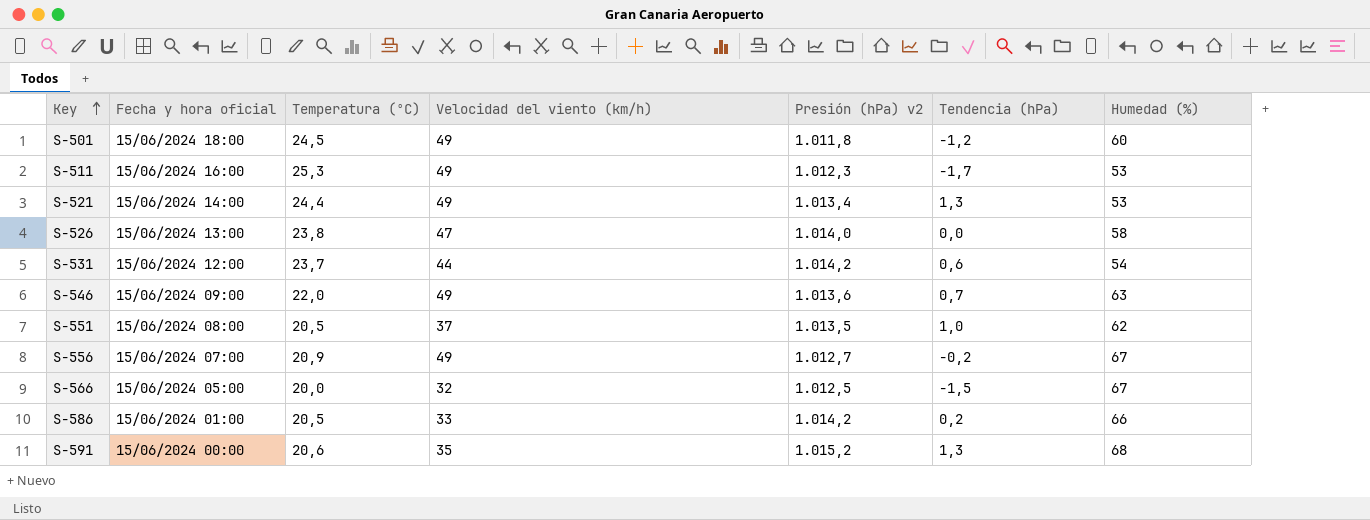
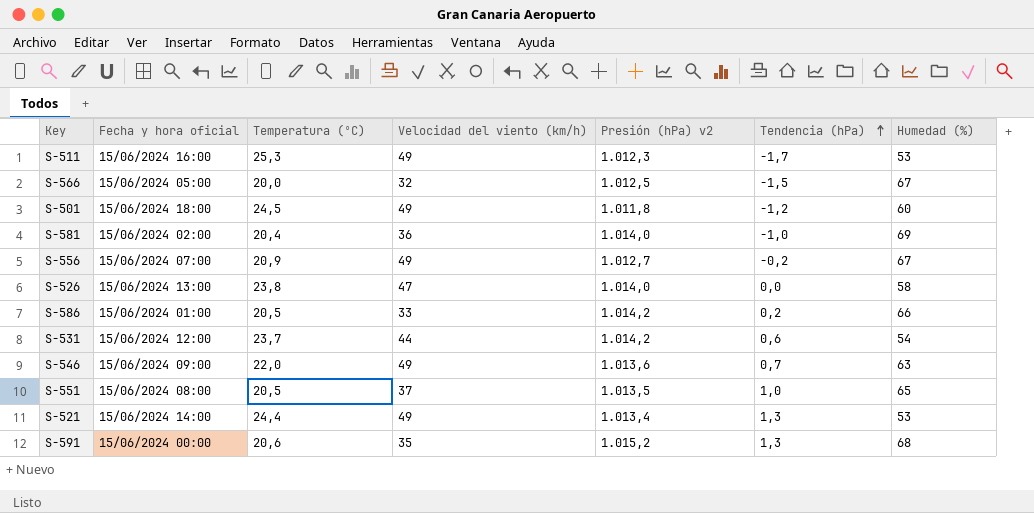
row order: Key ascending -> Tendencia (hPa) ascending
row S-581: none -> 15/06/2024 02:00 | 20,4 | 36 | 1.014,0 | -1,0 | 69
S-551 | Humedad (%): 62 -> 65

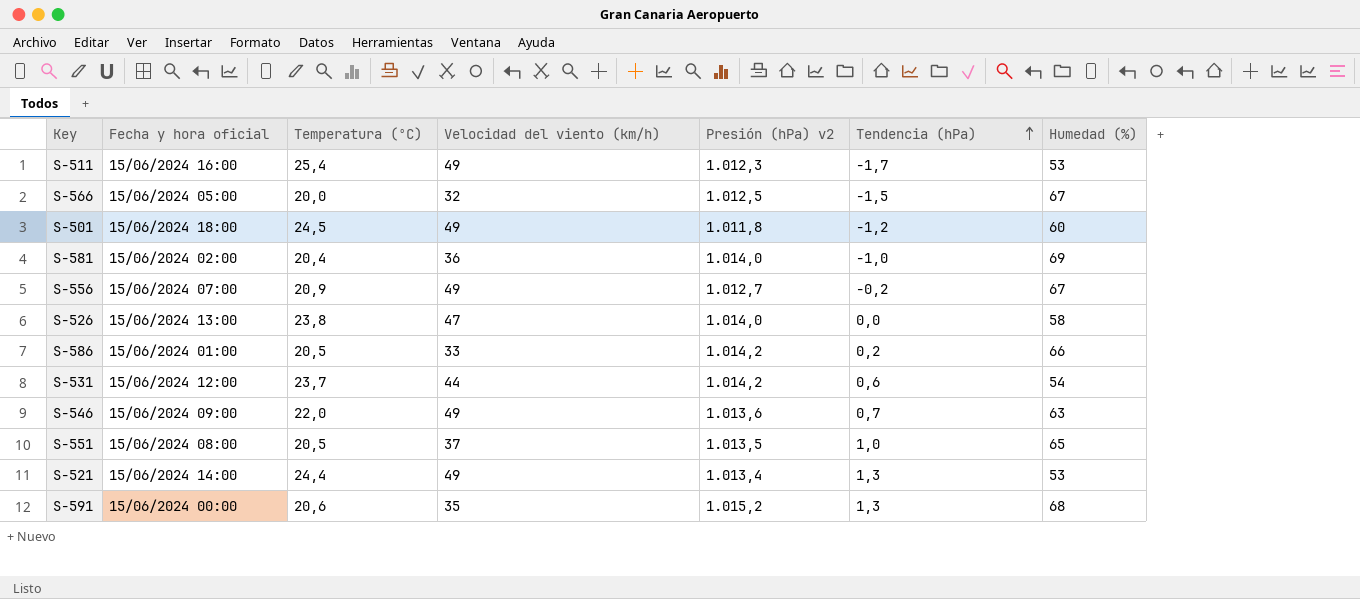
S-511 | Temperatura (ºC): 25,3 -> 25,4

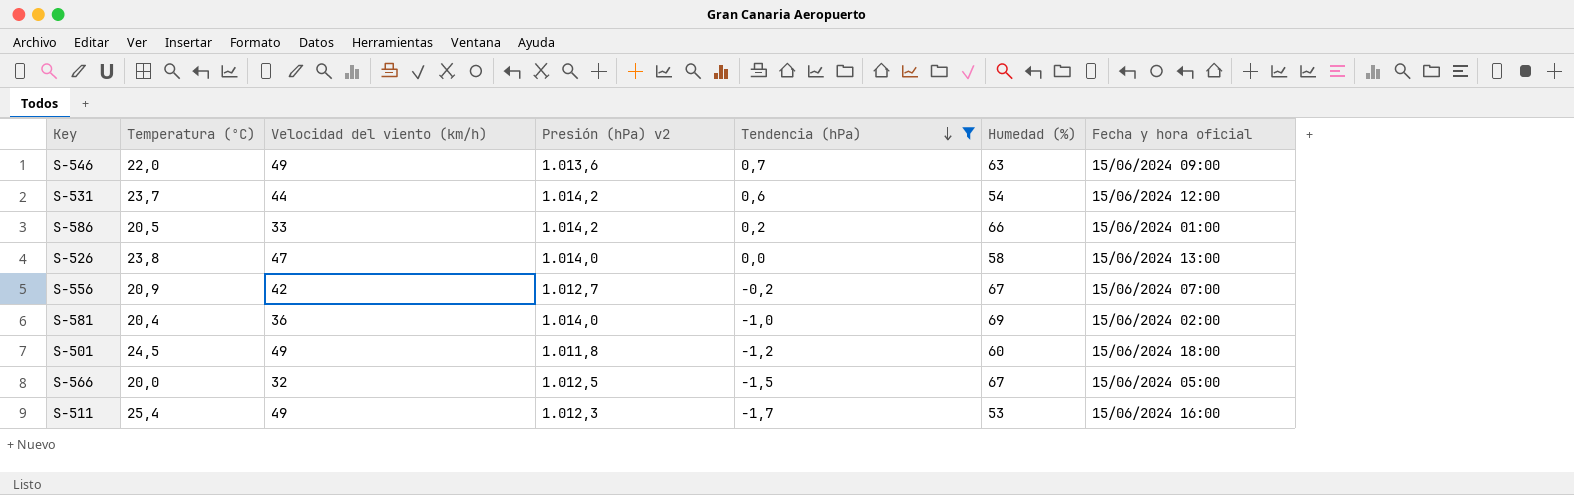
filter: none -> Tendencia (hPa) <= 0,7
row order: Tendencia (hPa) ascending -> Tendencia (hPa) descending
column Fecha y hora oficial | position: 2 -> 7
S-556 | Velocidad del viento (km/h): 49 -> 42

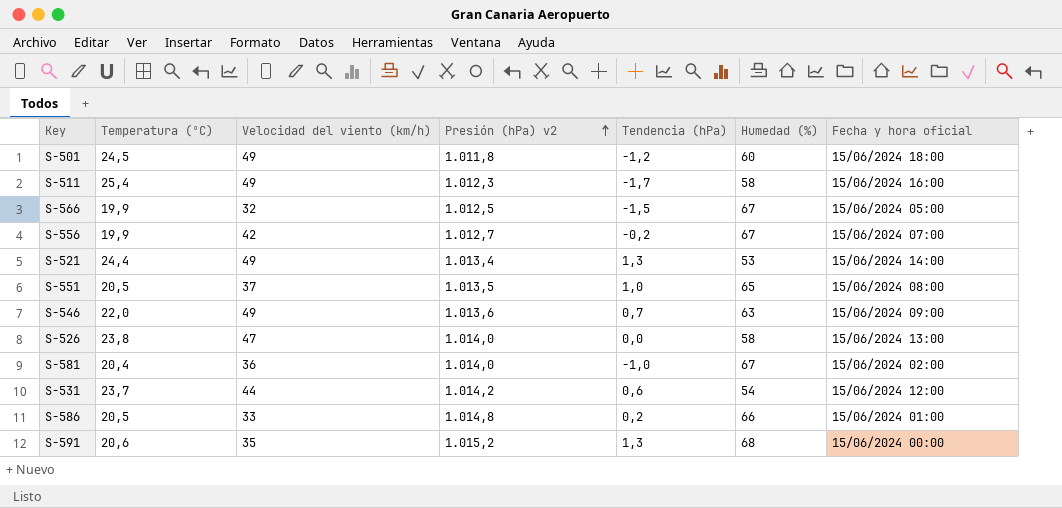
filter: Tendencia (hPa) <= 0,7 -> none
row order: Tendencia (hPa) descending -> Presión (hPa) v2 ascending
S-511 | Humedad (%): 53 -> 58
S-566 | Temperatura (ºC): 20,0 -> 19,9
S-556 | Temperatura (ºC): 20,9 -> 19,9
S-581 | Humedad (%): 69 -> 67
S-586 | Presión (hPa) v2: 1.014,2 -> 1.014,8

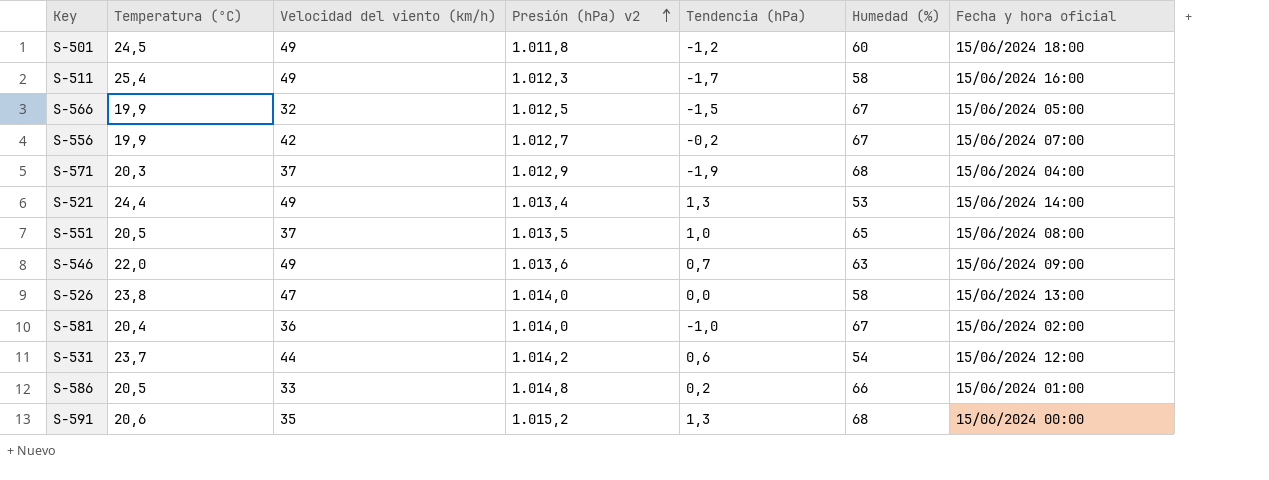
row S-571: none -> 20,3 | 37 | 1.012,9 | -1,9 | 68 | 15/06/2024 04:00

